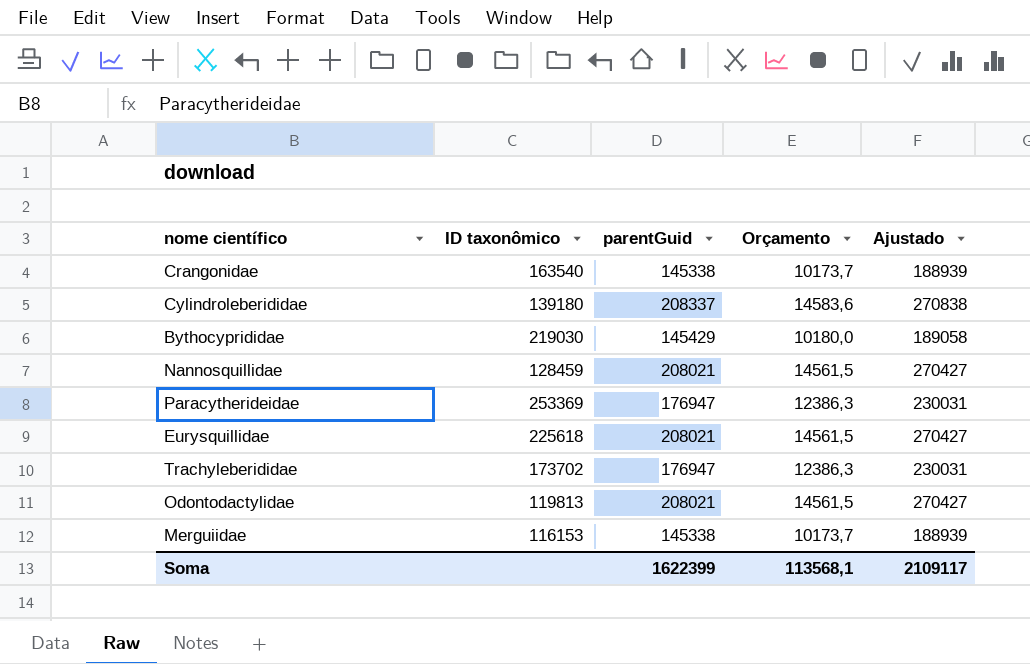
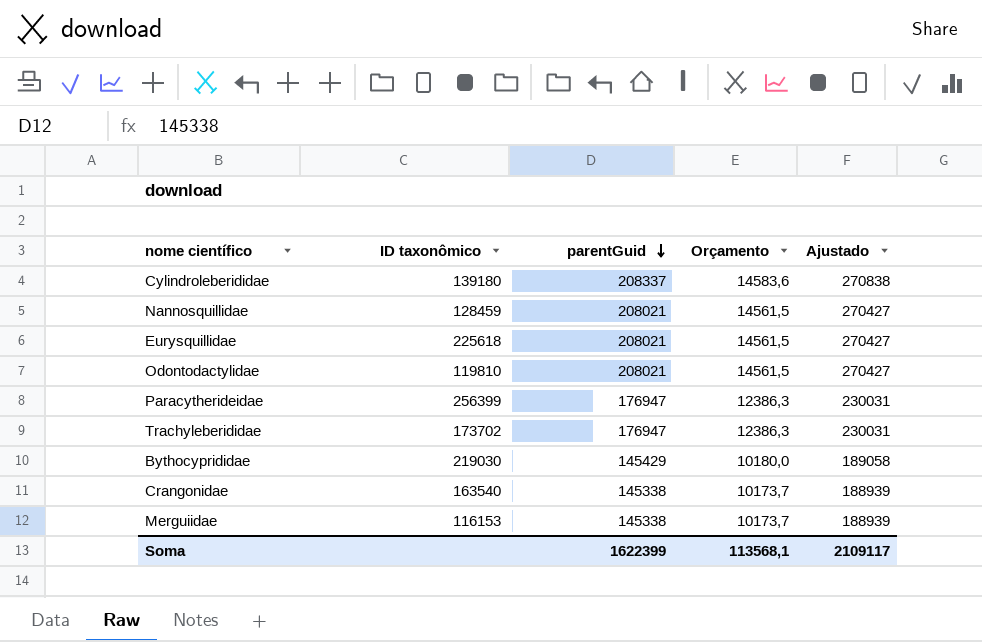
row order: none -> parentGuid descending
Odontodactylidae | ID taxonômico: 119813 -> 119810
Paracytherideidae | ID taxonômico: 253369 -> 256399

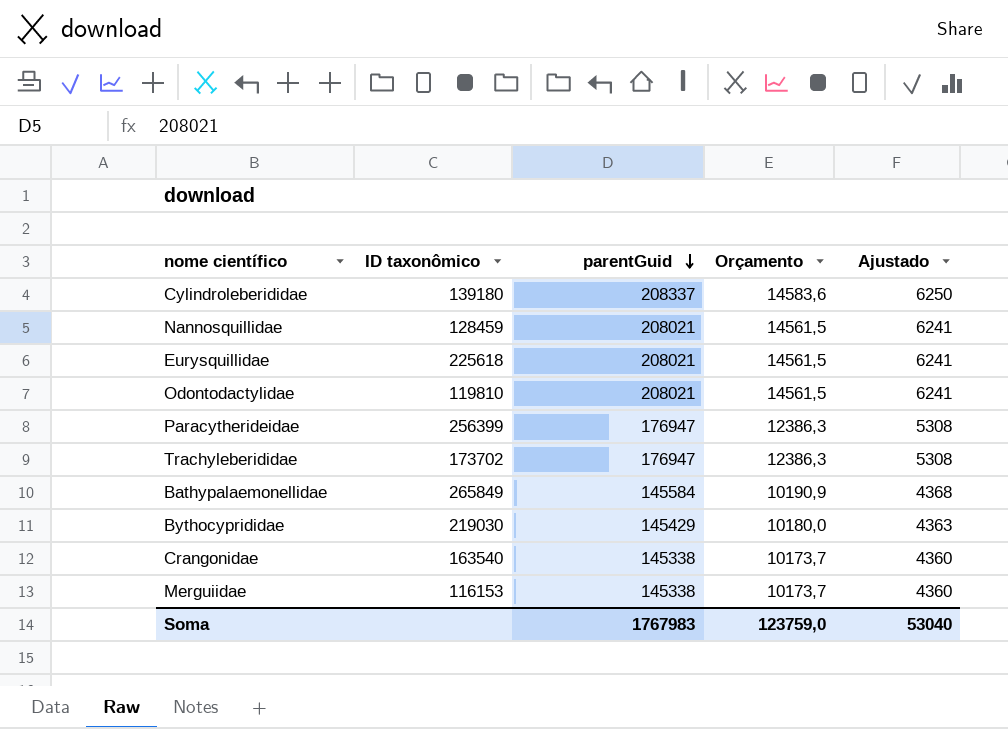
column Ajustado | formula: [parentGuid] * 1,3 -> [parentGuid] * 0,03
row Bathypalaemonellidae: none -> 265849 | 145584 | 10190,9 | 4368
Soma | parentGuid: 1622399 -> 1767983
Soma | Orçamento: 113568,1 -> 123759,0
Soma | Ajustado: 2109117 -> 53040

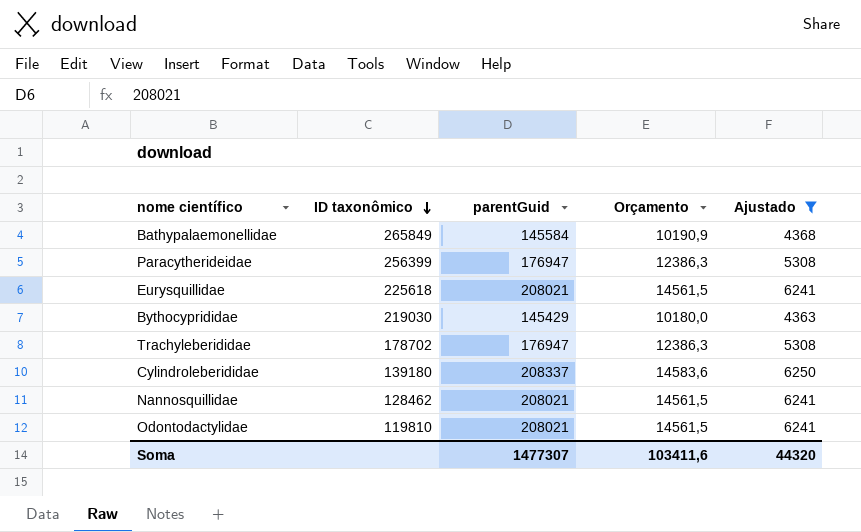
filter: none -> Ajustado != 4360
row order: parentGuid descending -> ID taxonômico descending
Trachyleberididae | ID taxonômico: 173702 -> 178702
Nannosquillidae | ID taxonômico: 128459 -> 128462
Soma | parentGuid: 1767983 -> 1477307
Soma | Orçamento: 123759,0 -> 103411,6
Soma | Ajustado: 53040 -> 44320

